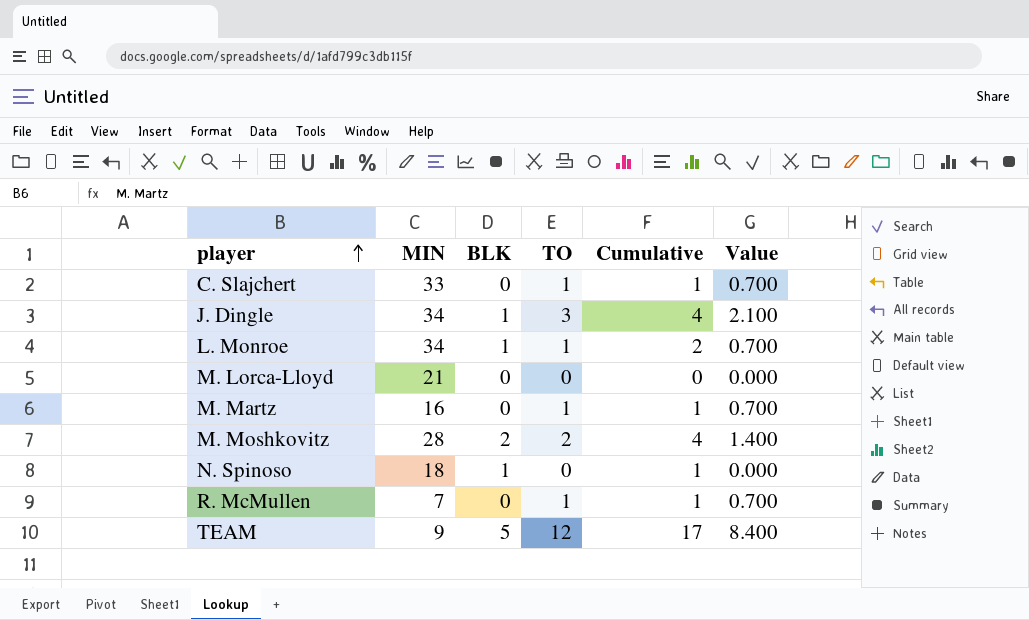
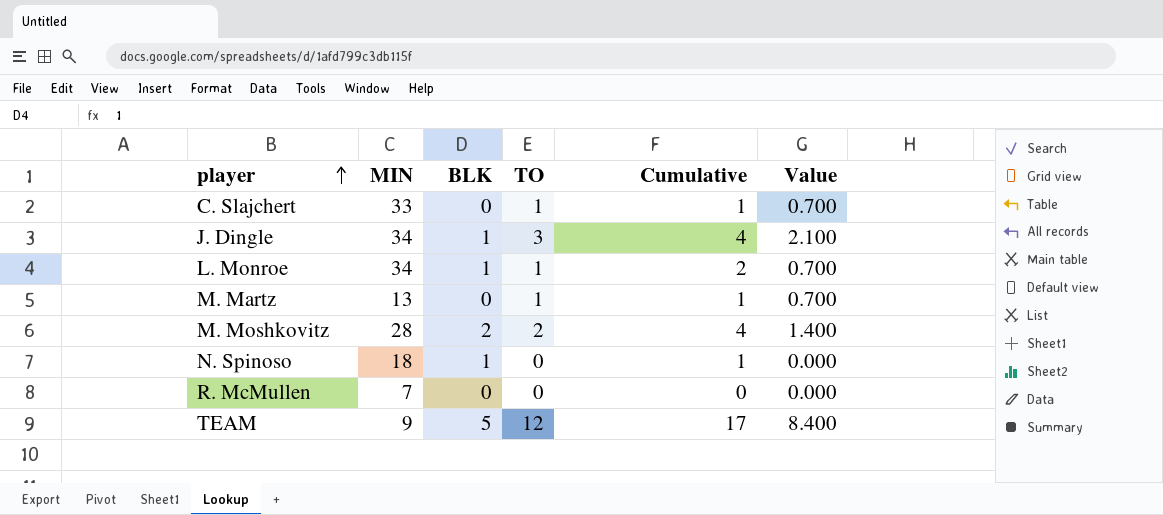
row M. Lorca-Lloyd: 21 | 0 | 0 | 0 | 0.000 -> none
M. Martz | MIN: 16 -> 13
R. McMullen | TO: 1 -> 0
R. McMullen | Cumulative: 1 -> 0
R. McMullen | Value: 0.700 -> 0.000

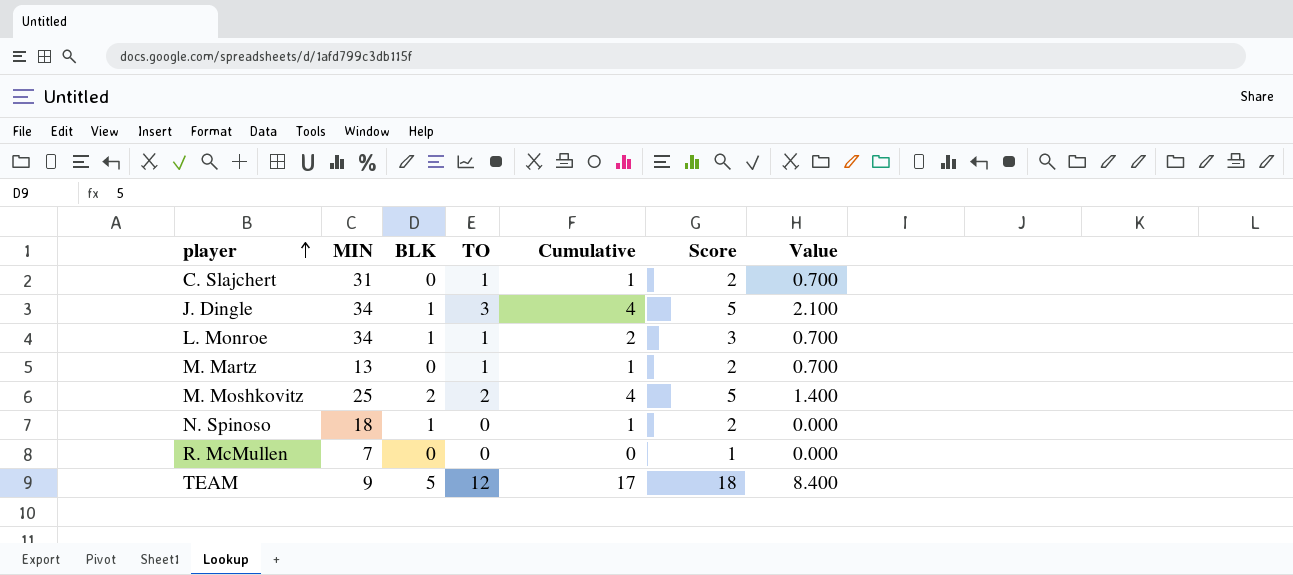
column Score | formula: none -> [Cumulative] + 1
C. Slajchert | MIN: 33 -> 31
M. Moshkovitz | MIN: 28 -> 25

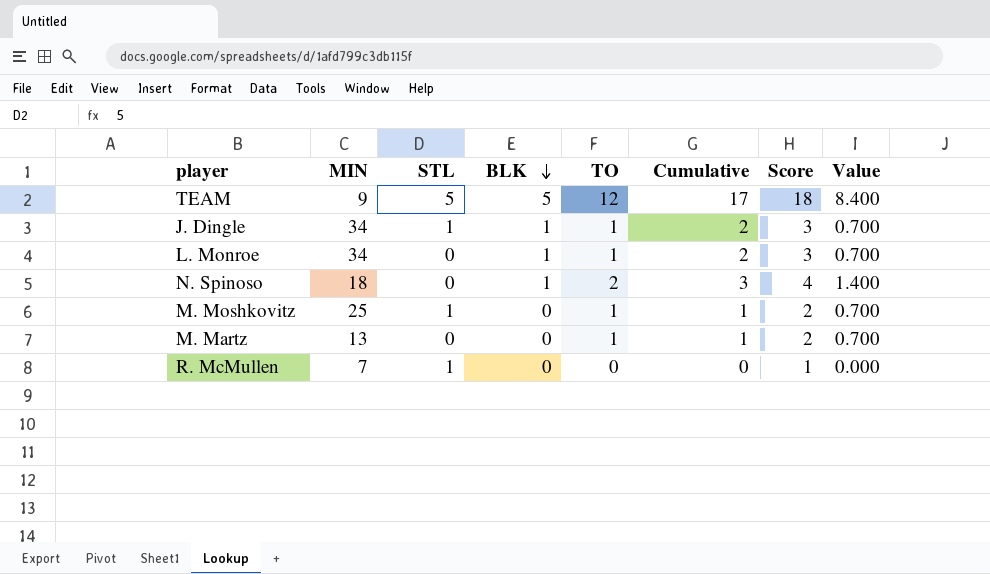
row order: player ascending -> BLK descending
column STL | position: none -> 3
row C. Slajchert: 31 | 0 | 1 | 1 | 2 | 0.700 -> none
J. Dingle | TO: 3 -> 1
J. Dingle | Cumulative: 4 -> 2
J. Dingle | Score: 5 -> 3
J. Dingle | Value: 2.100 -> 0.700
N. Spinoso | TO: 0 -> 2
N. Spinoso | Cumulative: 1 -> 3
N. Spinoso | Score: 2 -> 4
N. Spinoso | Value: 0.000 -> 1.400
M. Moshkovitz | BLK: 2 -> 0
M. Moshkovitz | TO: 2 -> 1
M. Moshkovitz | Cumulative: 4 -> 1
M. Moshkovitz | Score: 5 -> 2
M. Moshkovitz | Value: 1.400 -> 0.700

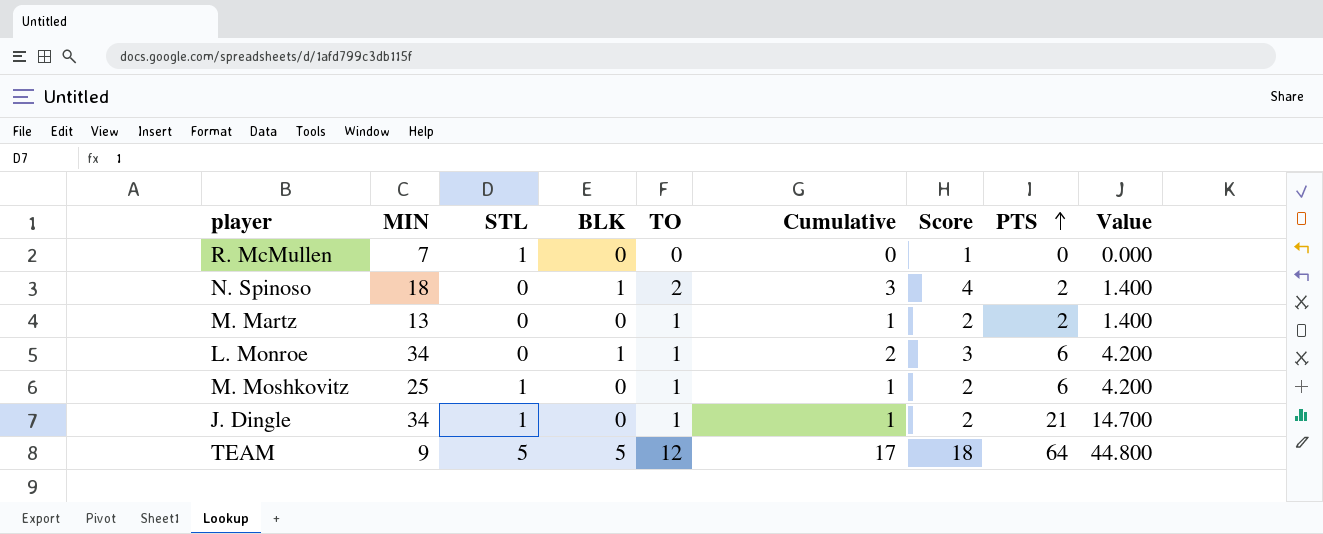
row order: BLK descending -> PTS ascending
column PTS | position: none -> 8
column Value | formula: [TO] * 0.7 -> [PTS] * 0.7
J. Dingle | BLK: 1 -> 0
J. Dingle | Cumulative: 2 -> 1
J. Dingle | Score: 3 -> 2

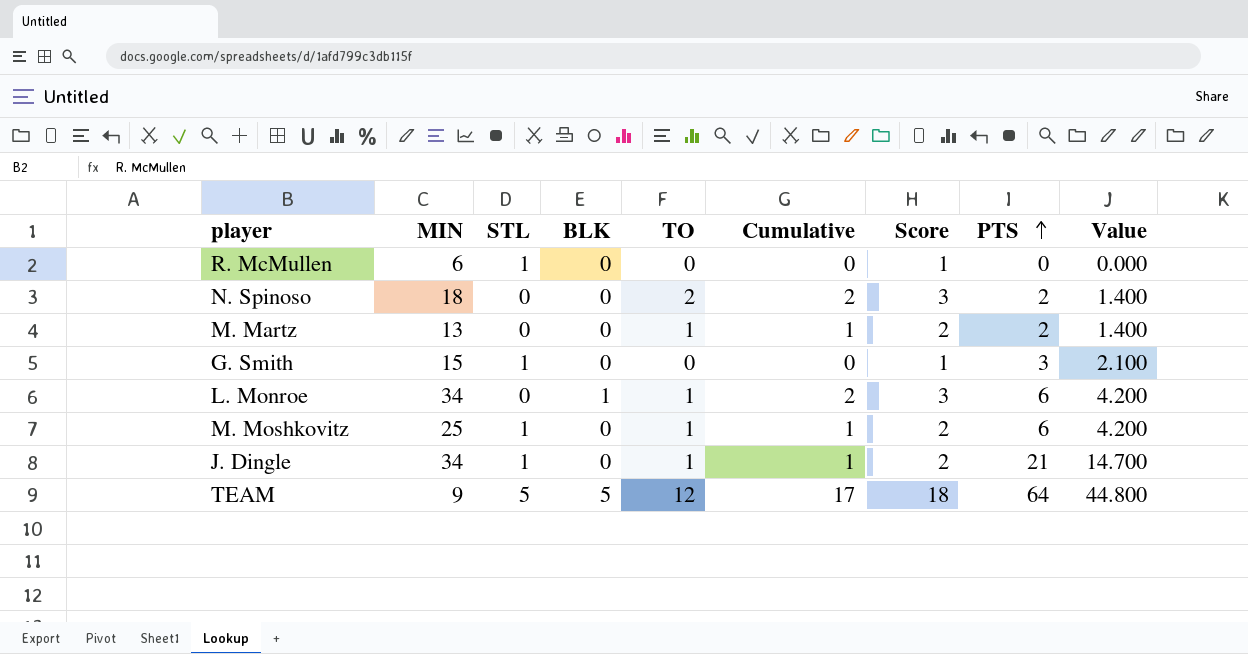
R. McMullen | MIN: 7 -> 6
N. Spinoso | BLK: 1 -> 0
N. Spinoso | Cumulative: 3 -> 2
N. Spinoso | Score: 4 -> 3
row G. Smith: none -> 15 | 1 | 0 | 0 | 0 | 1 | 3 | 2.100

